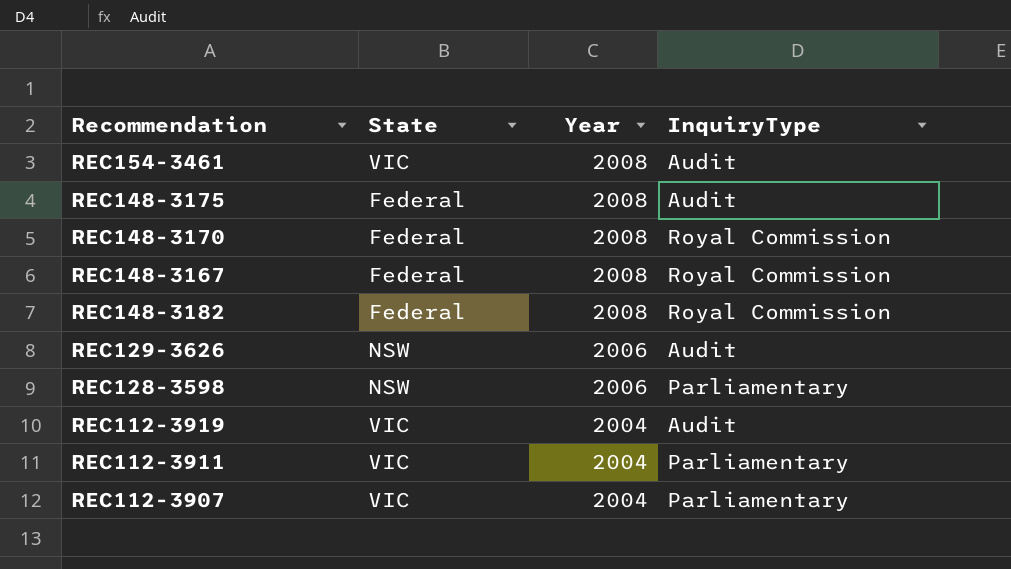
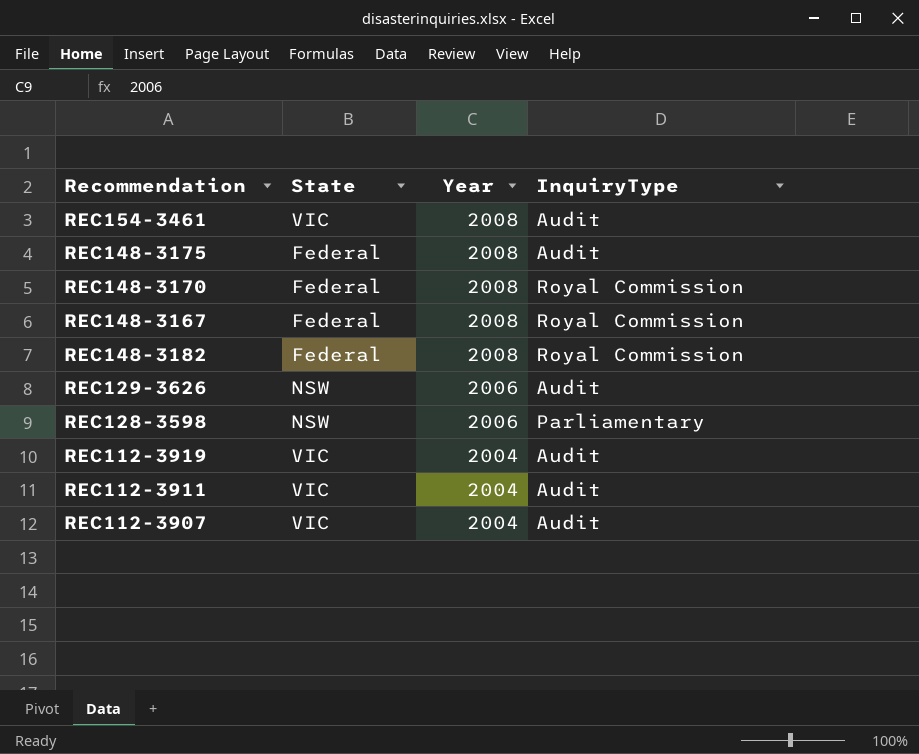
REC112-3911 | InquiryType: Parliamentary -> Audit
REC112-3907 | InquiryType: Parliamentary -> Audit

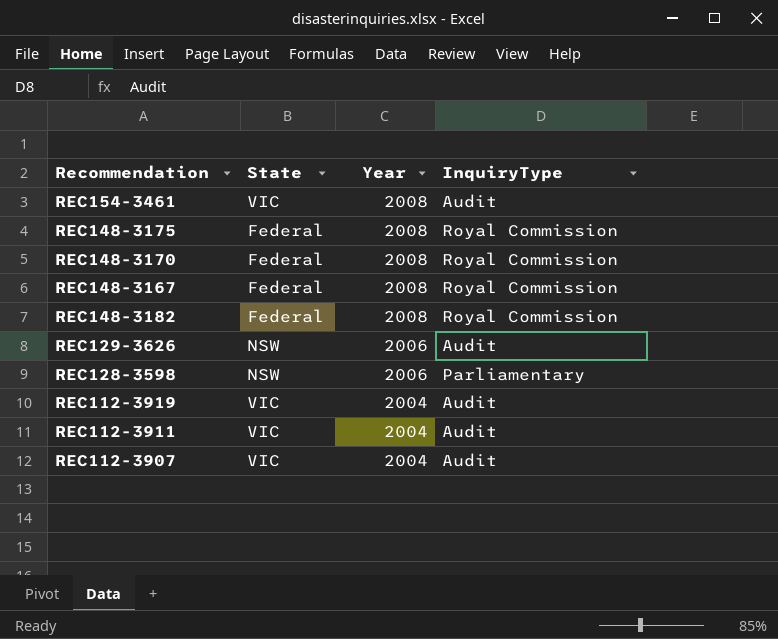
REC148-3175 | InquiryType: Audit -> Royal Commission

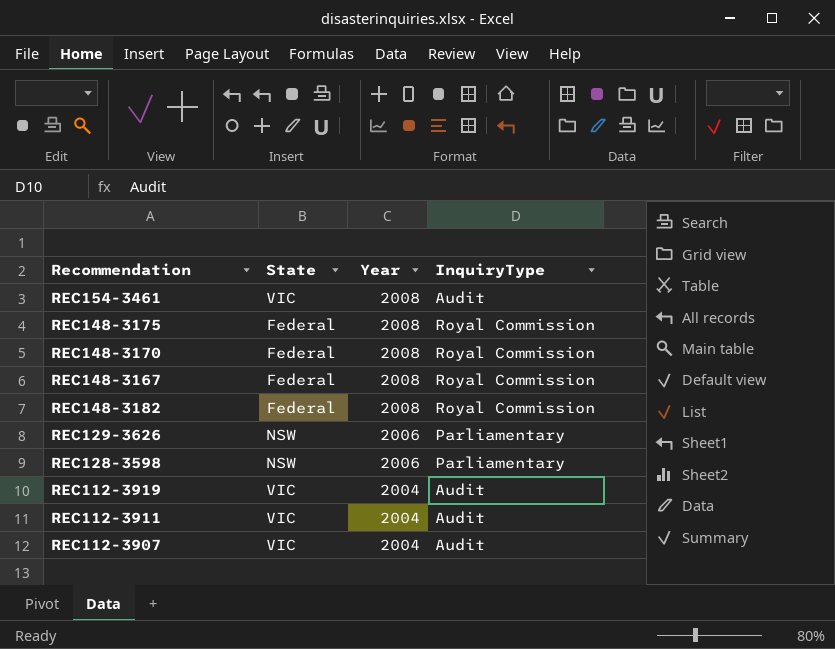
REC129-3626 | InquiryType: Audit -> Parliamentary

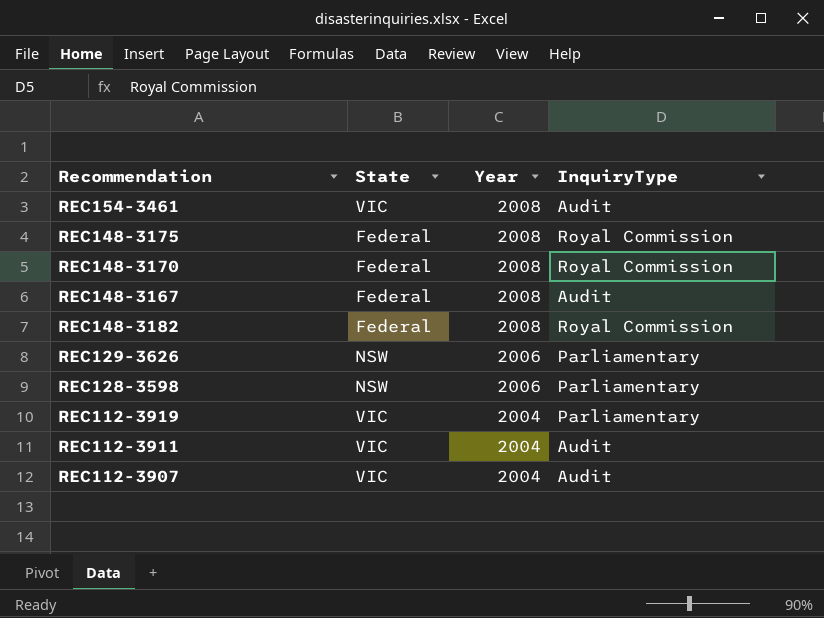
REC148-3167 | InquiryType: Royal Commission -> Audit
REC112-3919 | InquiryType: Audit -> Parliamentary

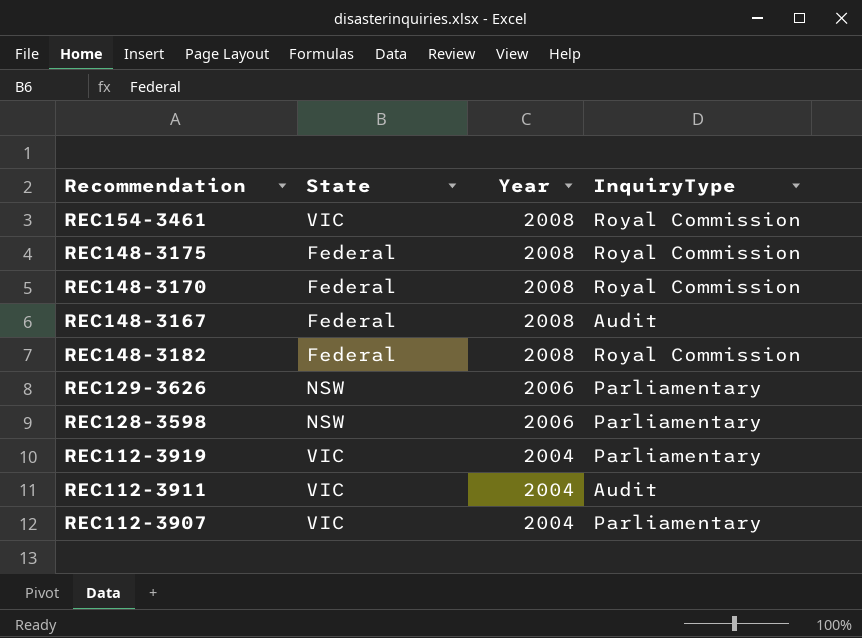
REC154-3461 | InquiryType: Audit -> Royal Commission
REC112-3907 | InquiryType: Audit -> Parliamentary

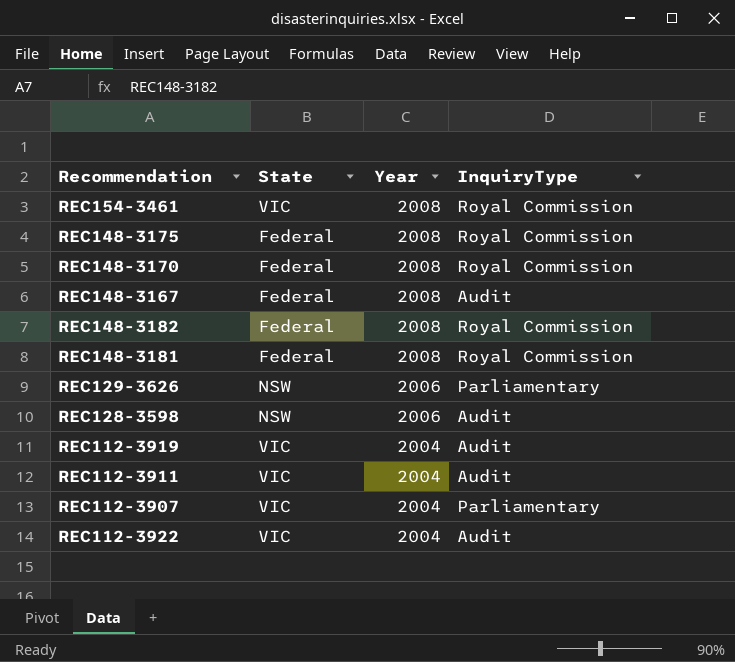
row REC148-3181: none -> Federal | 2008 | Royal Commission
REC128-3598 | InquiryType: Parliamentary -> Audit
REC112-3919 | InquiryType: Parliamentary -> Audit
row REC112-3922: none -> VIC | 2004 | Audit

